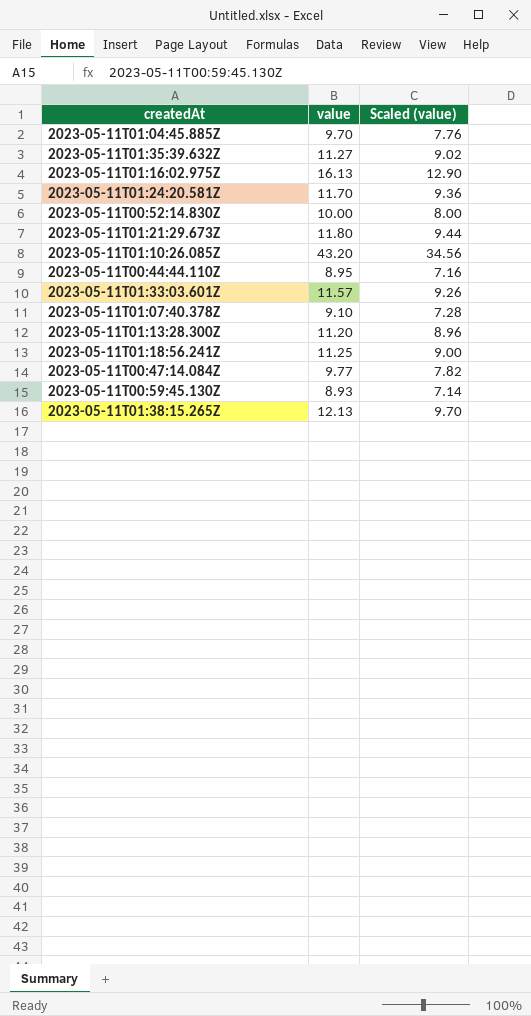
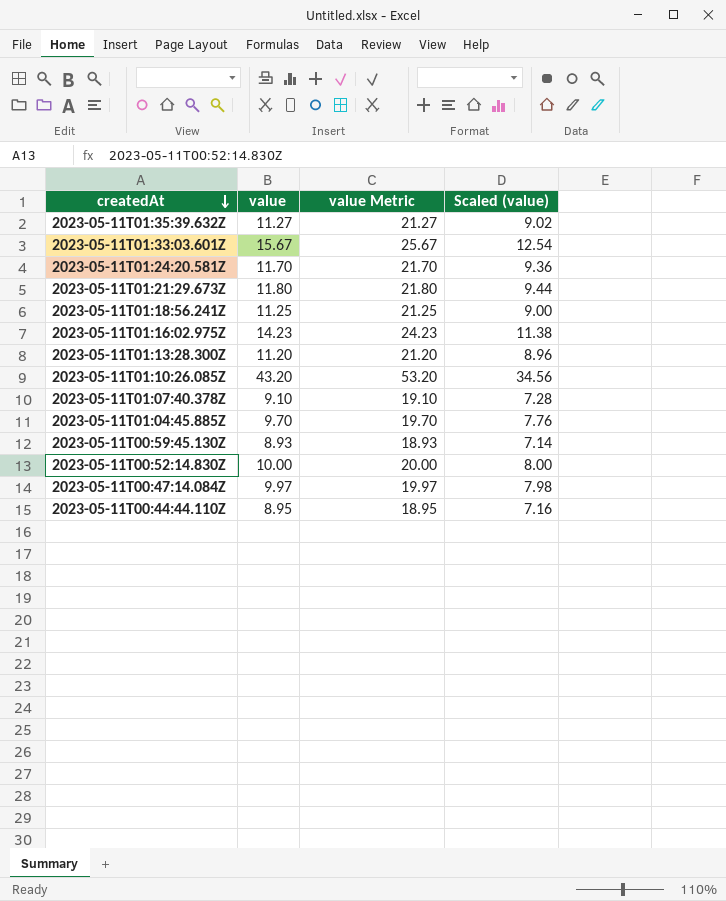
row order: none -> createdAt descending
column value Metric | formula: none -> [value] + 10
row 2023-05-11T01:38:15.265Z: 12.13 | 9.70 -> none
2023-05-11T01:33:03.601Z | value: 11.57 -> 15.67
2023-05-11T01:33:03.601Z | Scaled (value): 9.26 -> 12.54
2023-05-11T01:16:02.975Z | value: 16.13 -> 14.23
2023-05-11T01:16:02.975Z | Scaled (value): 12.90 -> 11.38
2023-05-11T00:47:14.084Z | value: 9.77 -> 9.97
2023-05-11T00:47:14.084Z | Scaled (value): 7.82 -> 7.98

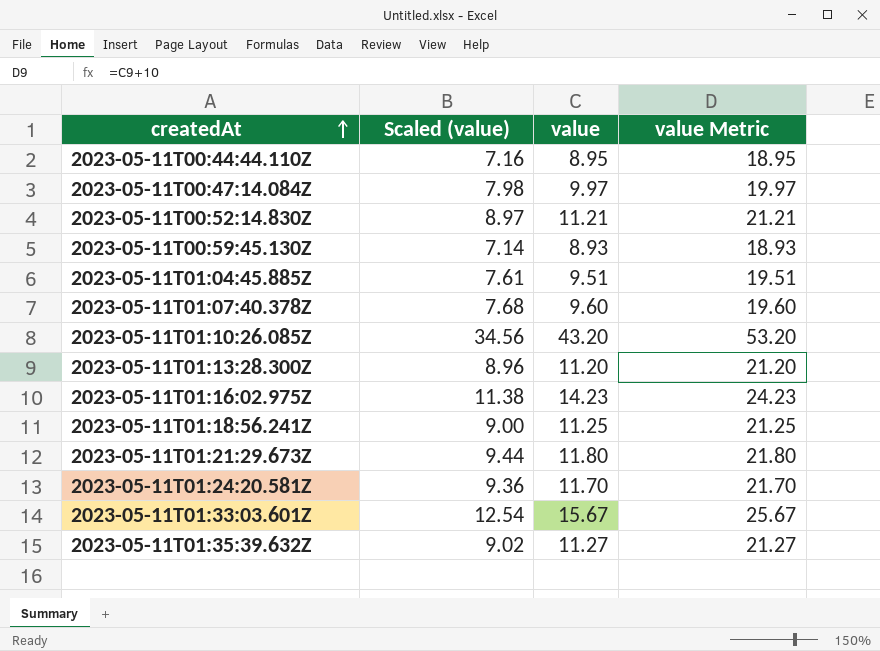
row order: createdAt descending -> createdAt ascending
column Scaled (value) | position: 4 -> 2
2023-05-11T00:52:14.830Z | Scaled (value): 8.00 -> 8.97
2023-05-11T00:52:14.830Z | value: 10.00 -> 11.21
2023-05-11T00:52:14.830Z | value Metric: 20.00 -> 21.21
2023-05-11T01:04:45.885Z | Scaled (value): 7.76 -> 7.61
2023-05-11T01:04:45.885Z | value: 9.70 -> 9.51
2023-05-11T01:04:45.885Z | value Metric: 19.70 -> 19.51
2023-05-11T01:07:40.378Z | Scaled (value): 7.28 -> 7.68
2023-05-11T01:07:40.378Z | value: 9.10 -> 9.60
2023-05-11T01:07:40.378Z | value Metric: 19.10 -> 19.60

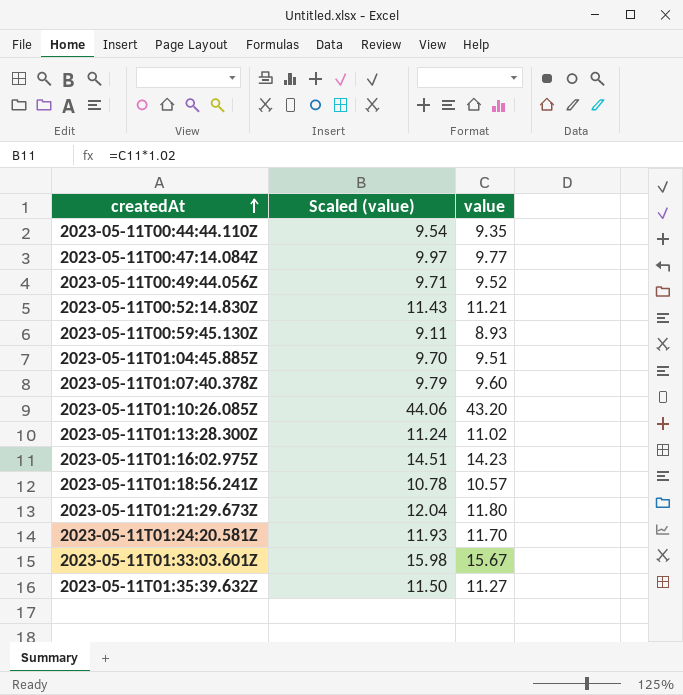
column value Metric | formula: [value] + 10 -> none
column Scaled (value) | formula: [value] * 0.8 -> [value] * 1.02
2023-05-11T00:44:44.110Z | value: 8.95 -> 9.35
2023-05-11T00:47:14.084Z | value: 9.97 -> 9.77
row 2023-05-11T00:49:44.056Z: none -> 9.71 | 9.52
2023-05-11T01:13:28.300Z | value: 11.20 -> 11.02
2023-05-11T01:18:56.241Z | value: 11.25 -> 10.57

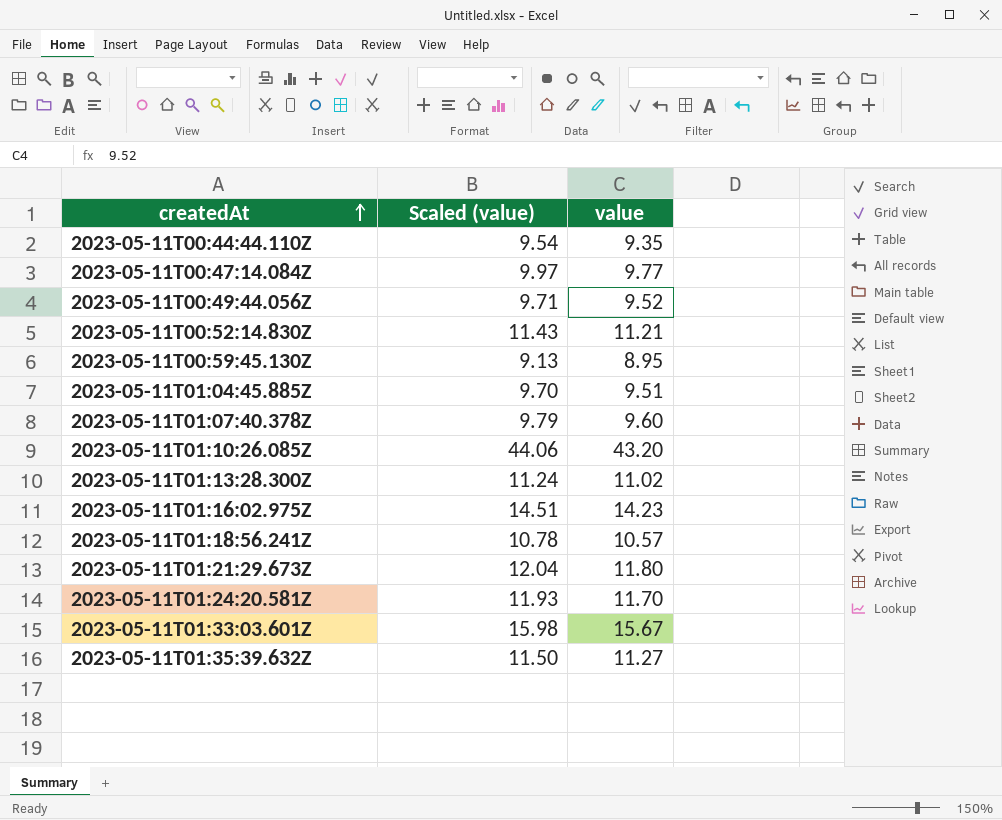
2023-05-11T00:59:45.130Z | Scaled (value): 9.11 -> 9.13
2023-05-11T00:59:45.130Z | value: 8.93 -> 8.95

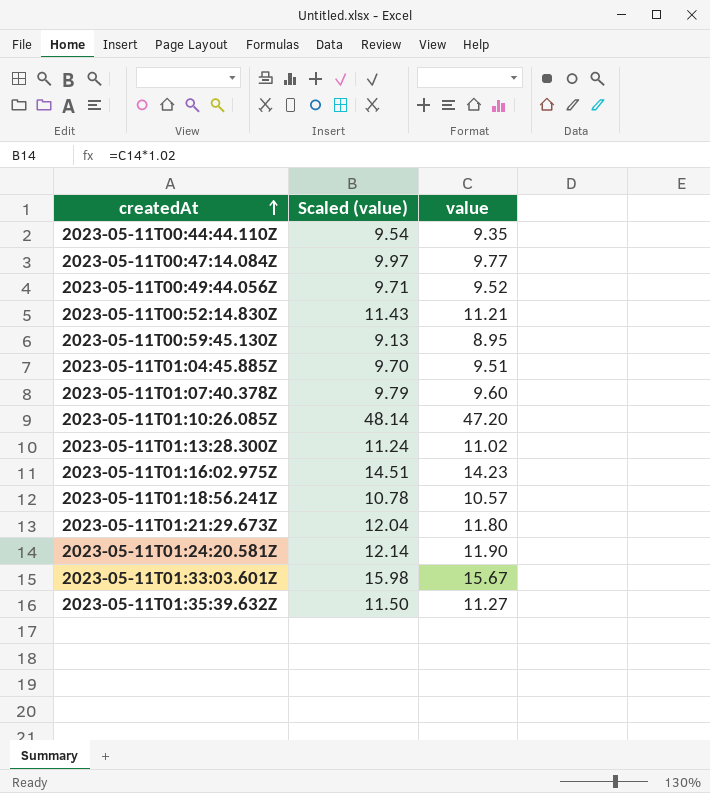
2023-05-11T01:10:26.085Z | Scaled (value): 44.06 -> 48.14
2023-05-11T01:10:26.085Z | value: 43.20 -> 47.20
2023-05-11T01:24:20.581Z | Scaled (value): 11.93 -> 12.14
2023-05-11T01:24:20.581Z | value: 11.70 -> 11.90

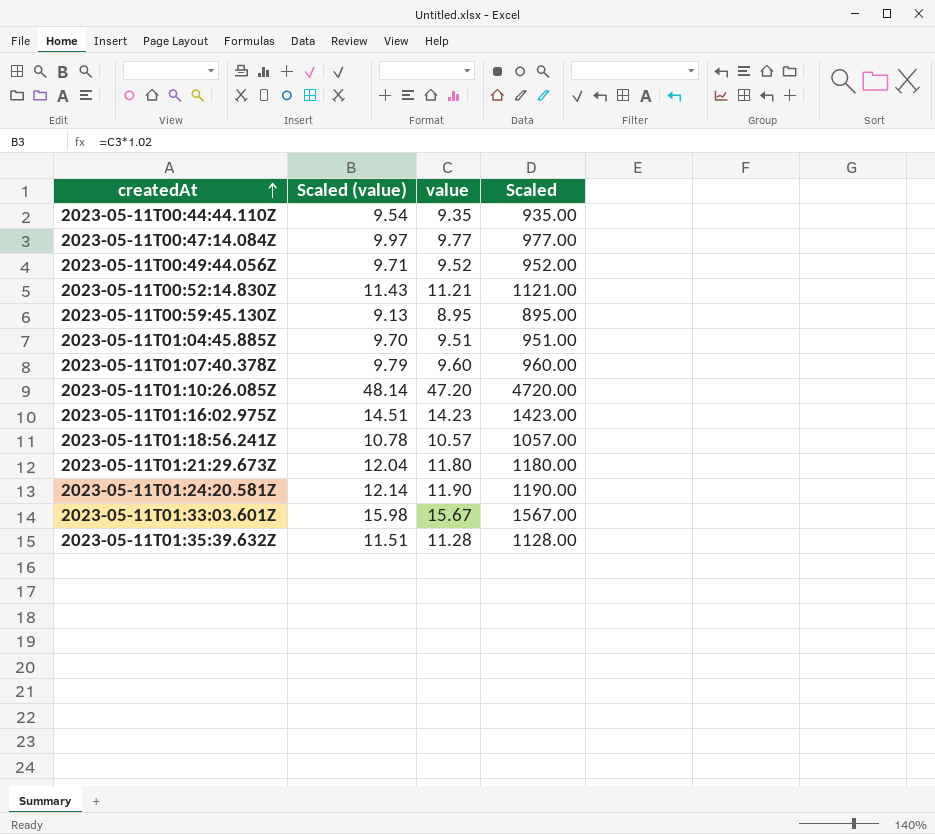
column Scaled | formula: none -> [value] * 100
row 2023-05-11T01:13:28.300Z: 11.24 | 11.02 -> none
2023-05-11T01:35:39.632Z | Scaled (value): 11.50 -> 11.51
2023-05-11T01:35:39.632Z | value: 11.27 -> 11.28

